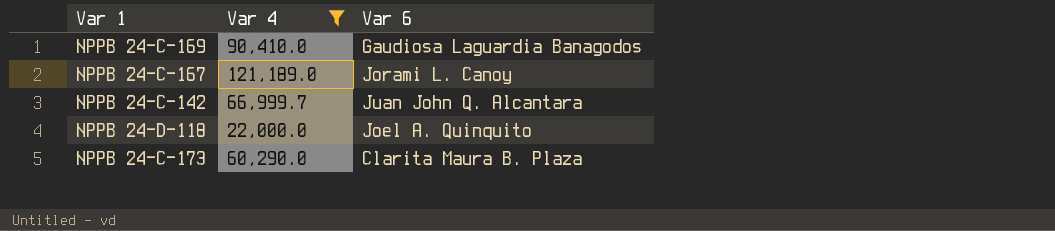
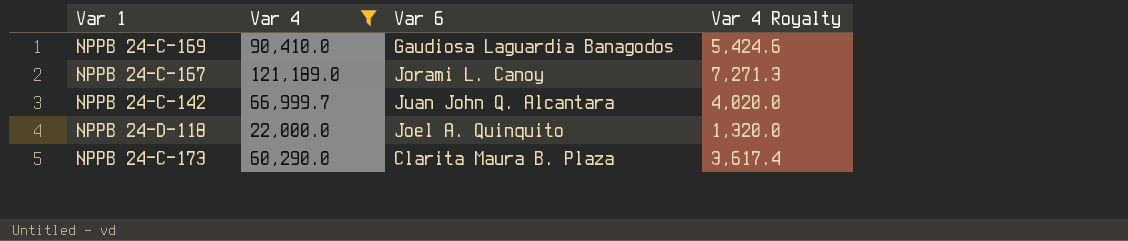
column Var 4 Royalty | formula: none -> [Var 4] * 0.06

